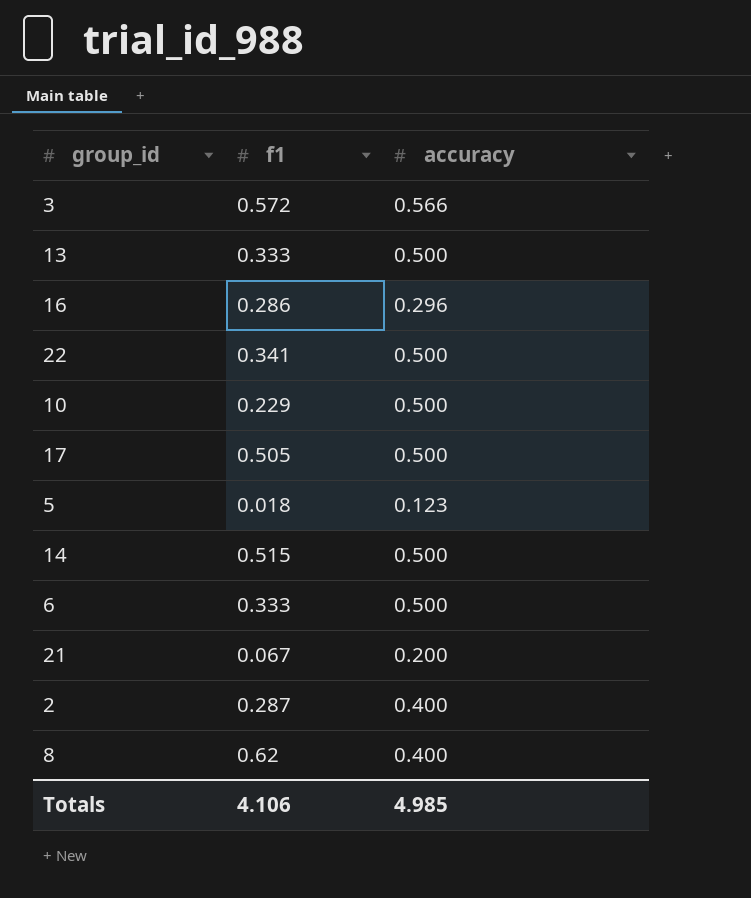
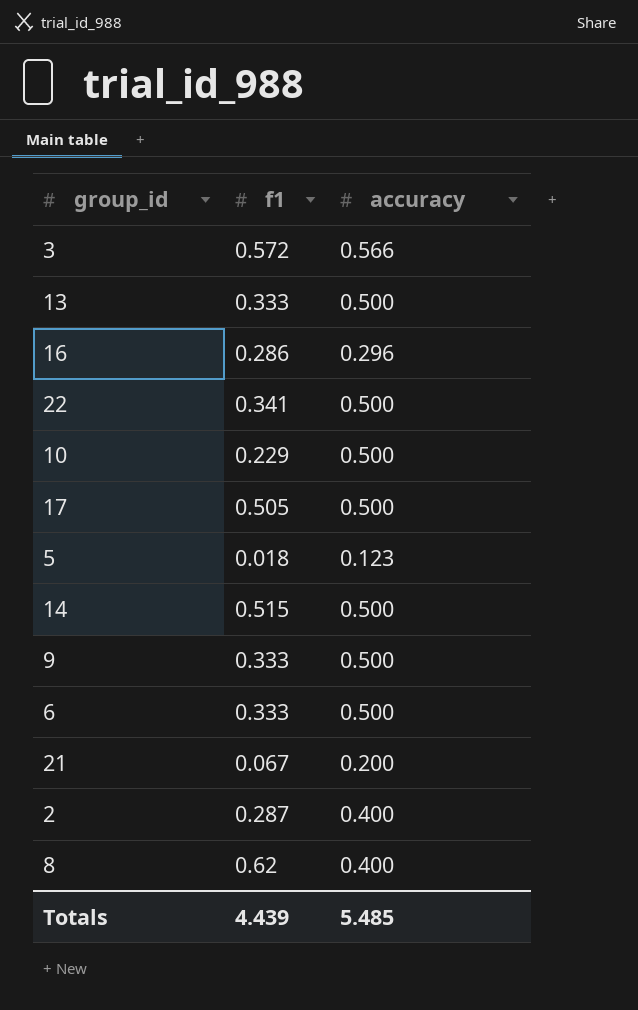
row 9: none -> 0.333 | 0.500
Totals | f1: 4.106 -> 4.439
Totals | accuracy: 4.985 -> 5.485

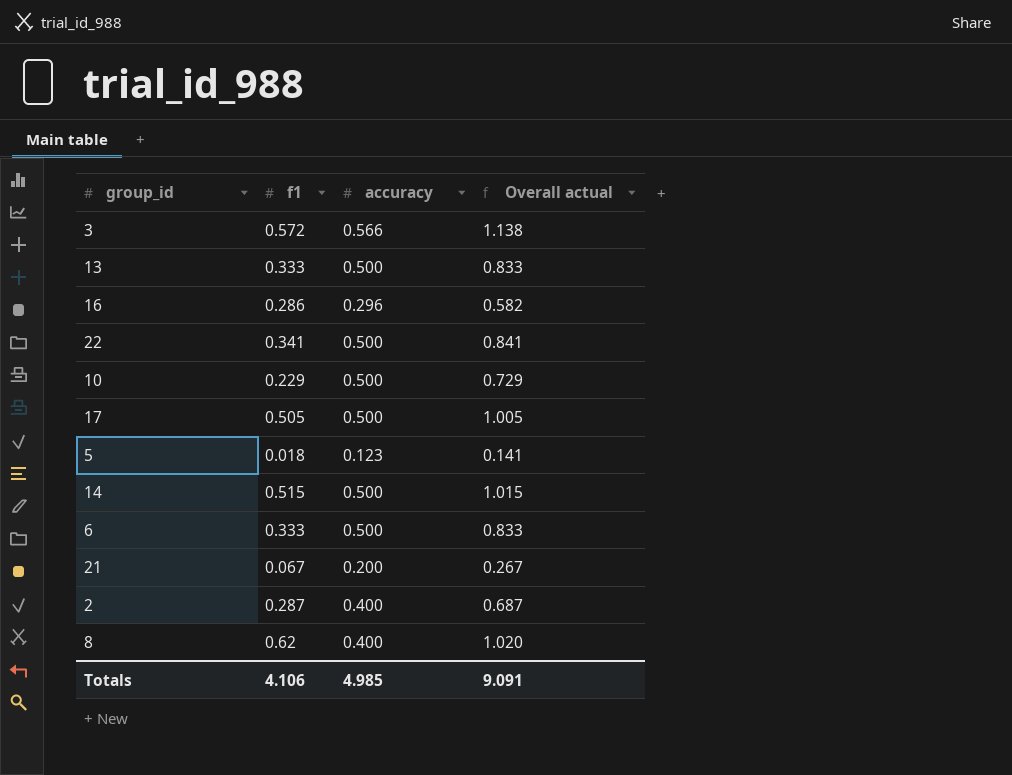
column Overall actual | formula: none -> [f1] + [accuracy]
row 9: 0.333 | 0.500 -> none
Totals | f1: 4.439 -> 4.106
Totals | accuracy: 5.485 -> 4.985

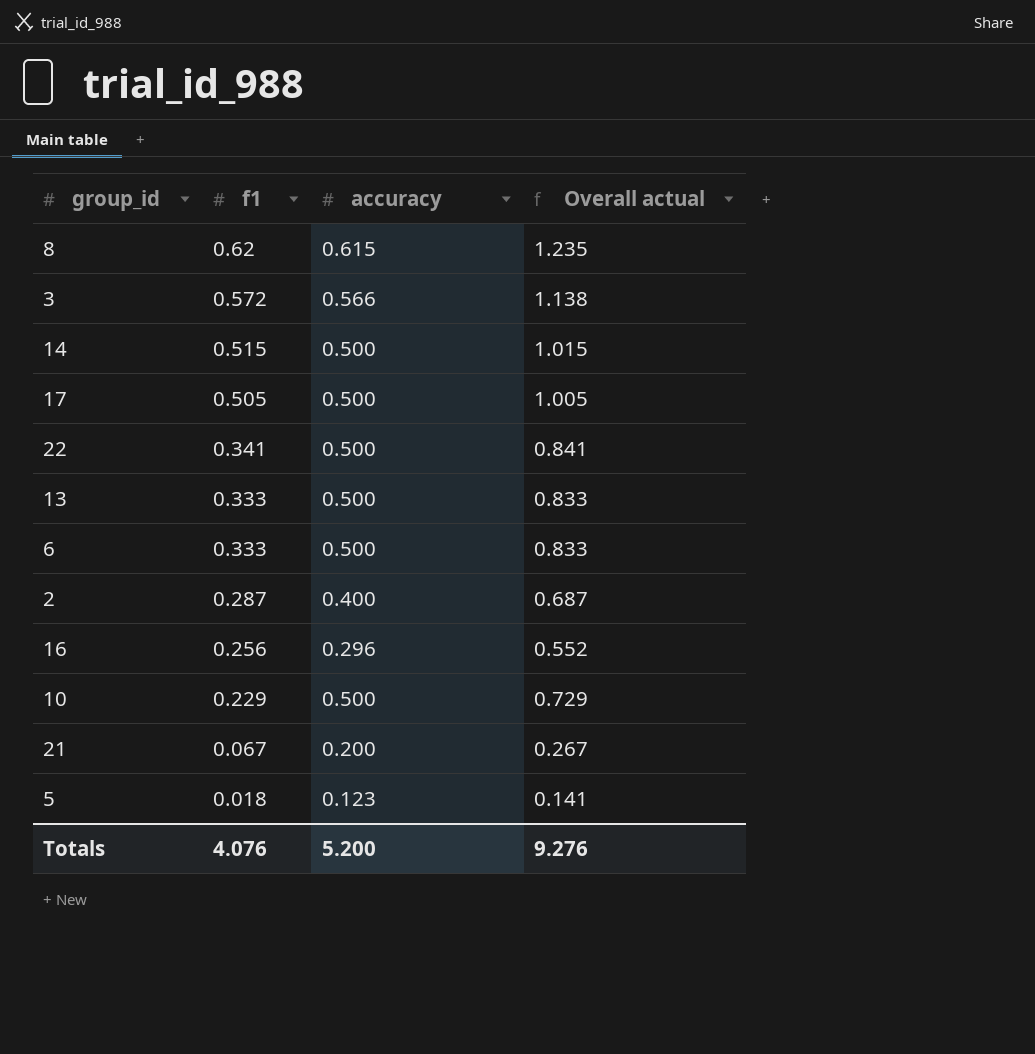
row order: none -> f1 descending
8 | accuracy: 0.400 -> 0.615
8 | Overall actual: 1.020 -> 1.235
16 | f1: 0.286 -> 0.256
16 | Overall actual: 0.582 -> 0.552
Totals | f1: 4.106 -> 4.076
Totals | accuracy: 4.985 -> 5.200
Totals | Overall actual: 9.091 -> 9.276

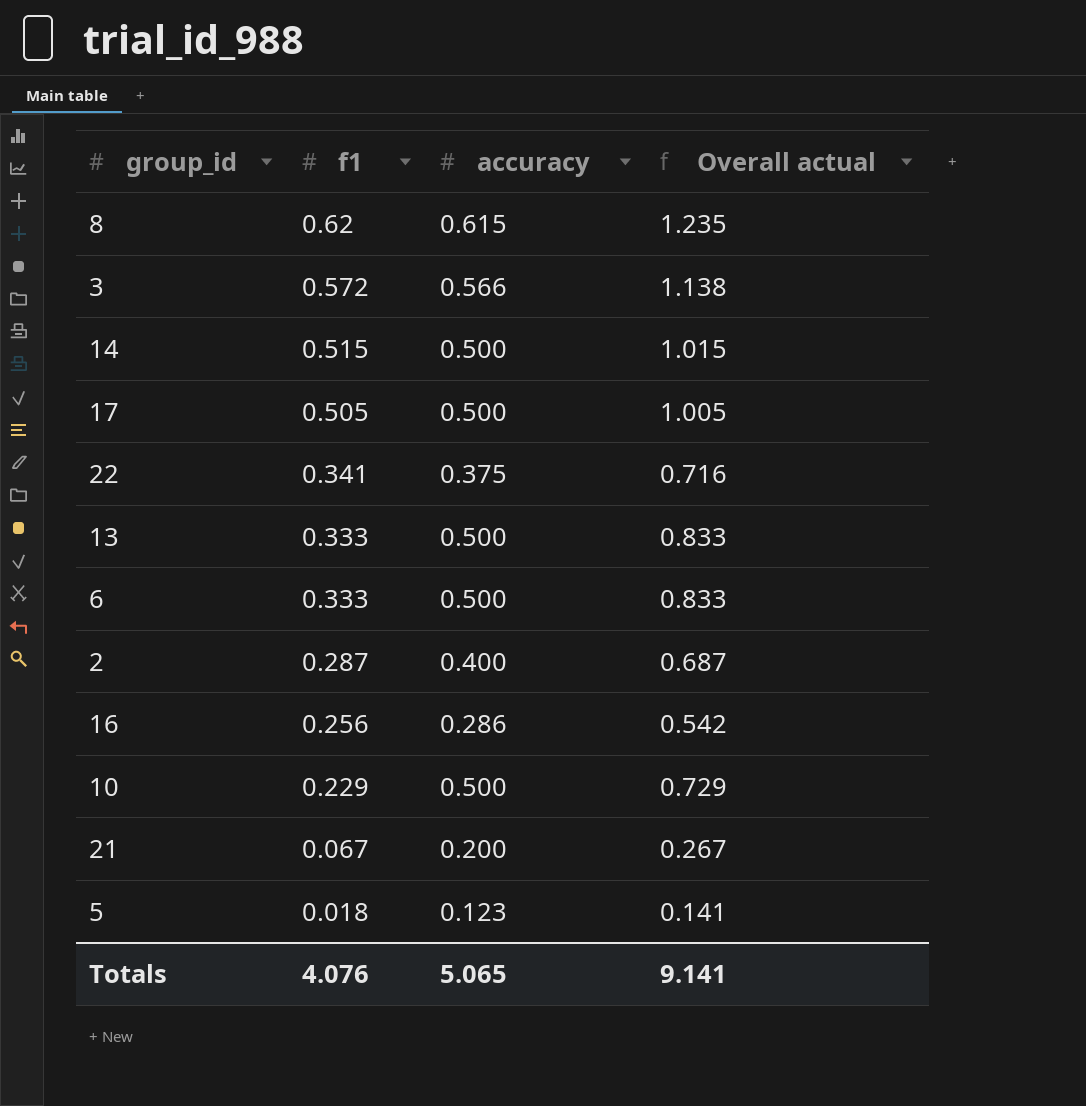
22 | accuracy: 0.500 -> 0.375
22 | Overall actual: 0.841 -> 0.716
16 | accuracy: 0.296 -> 0.286
16 | Overall actual: 0.552 -> 0.542
Totals | accuracy: 5.200 -> 5.065
Totals | Overall actual: 9.276 -> 9.141

